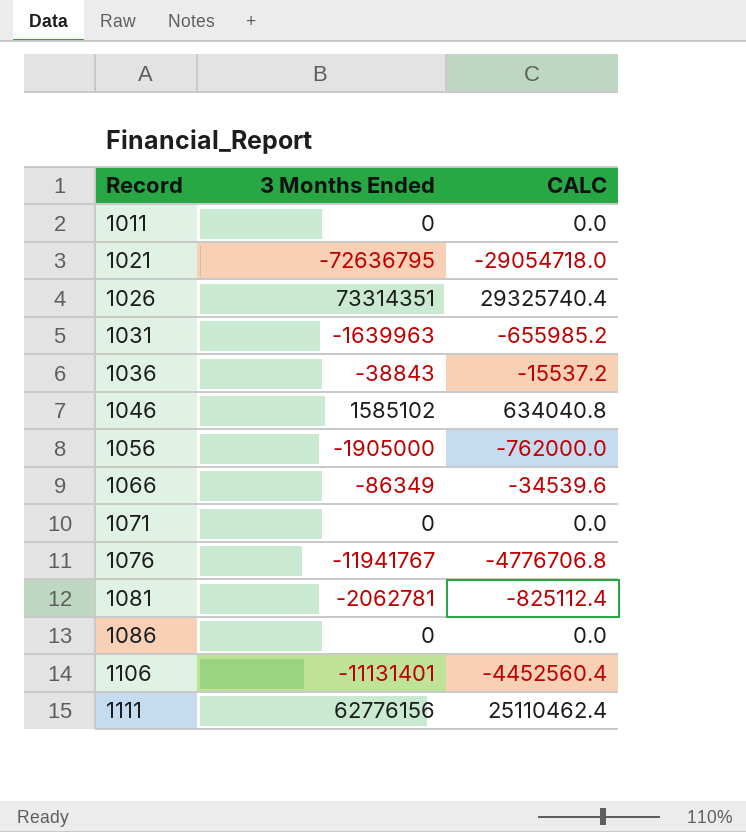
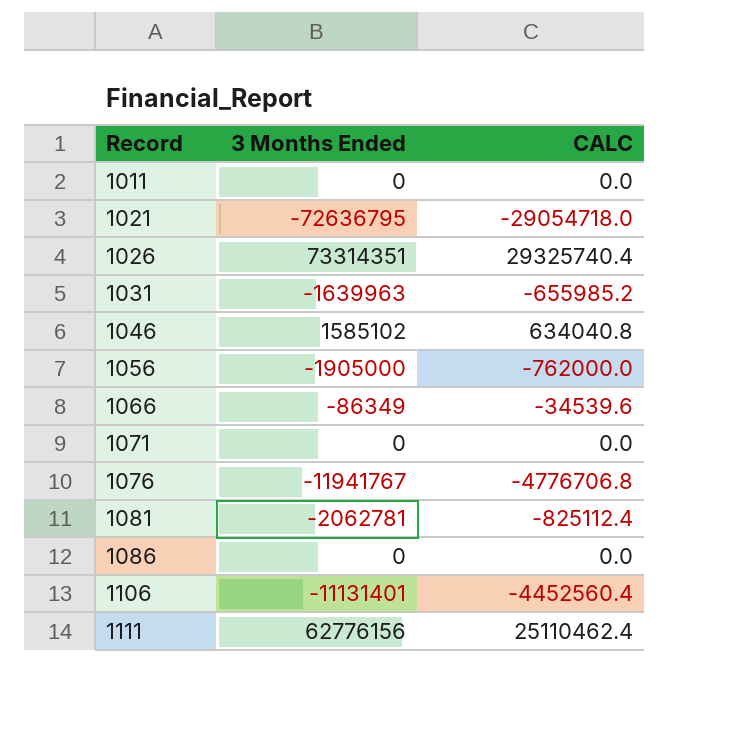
row 1036: -38843 | -15537.2 -> none

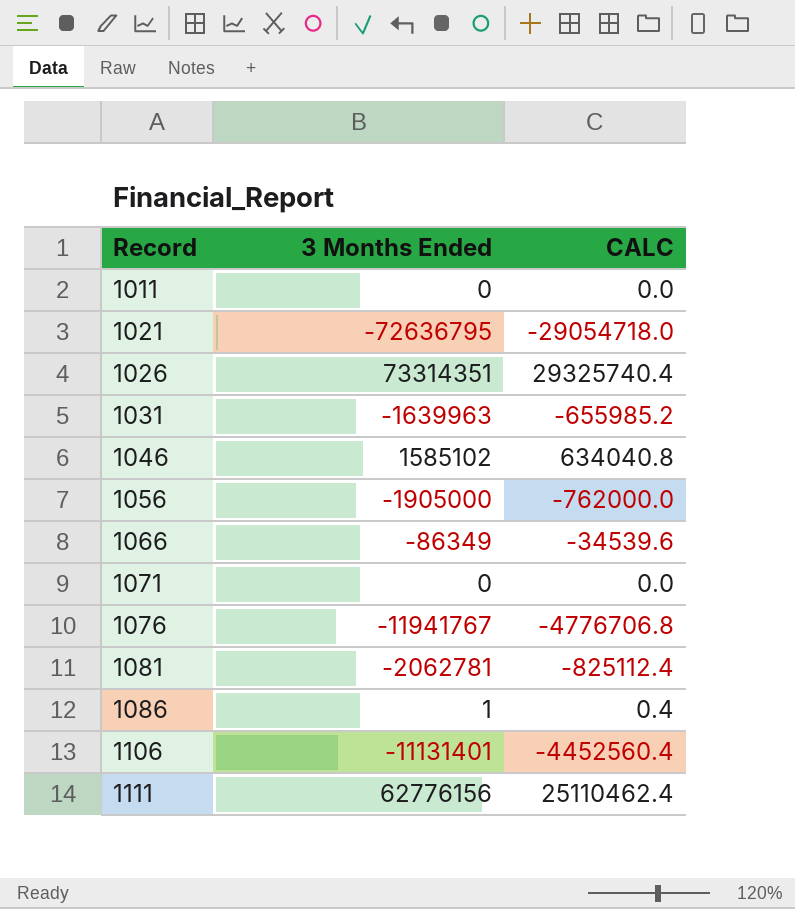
1086 | 3 Months Ended: 0 -> 1
1086 | CALC: 0.0 -> 0.4

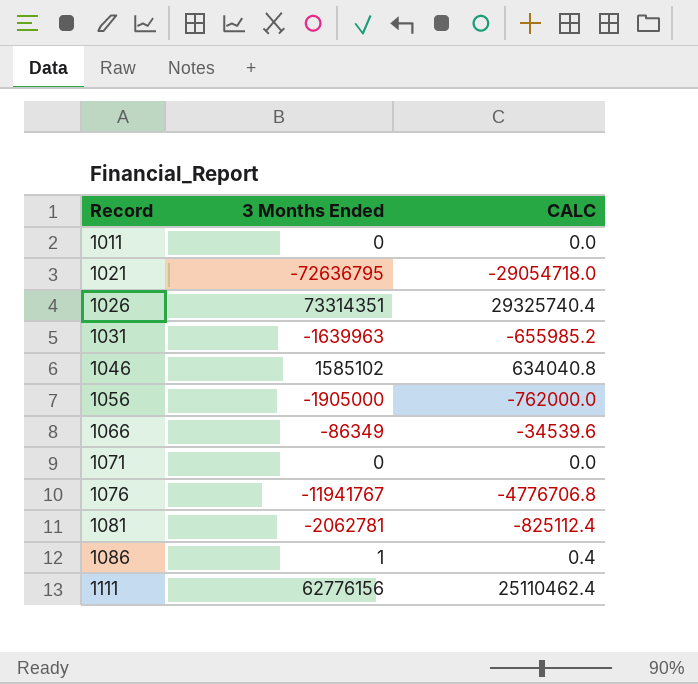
row 1106: -11131401 | -4452560.4 -> none

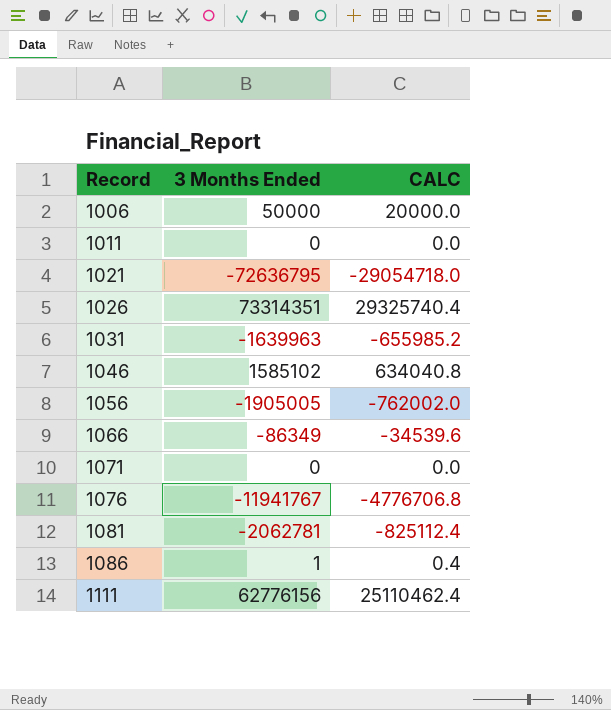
row 1006: none -> 50000 | 20000.0
1056 | 3 Months Ended: -1905000 -> -1905005
1056 | CALC: -762000.0 -> -762002.0

